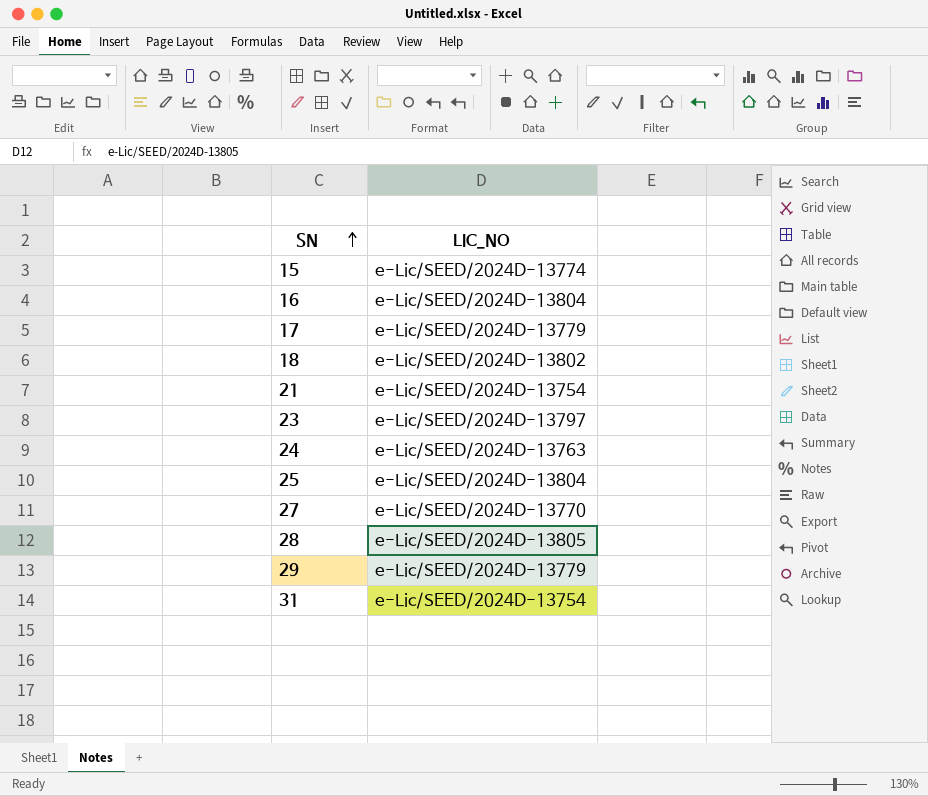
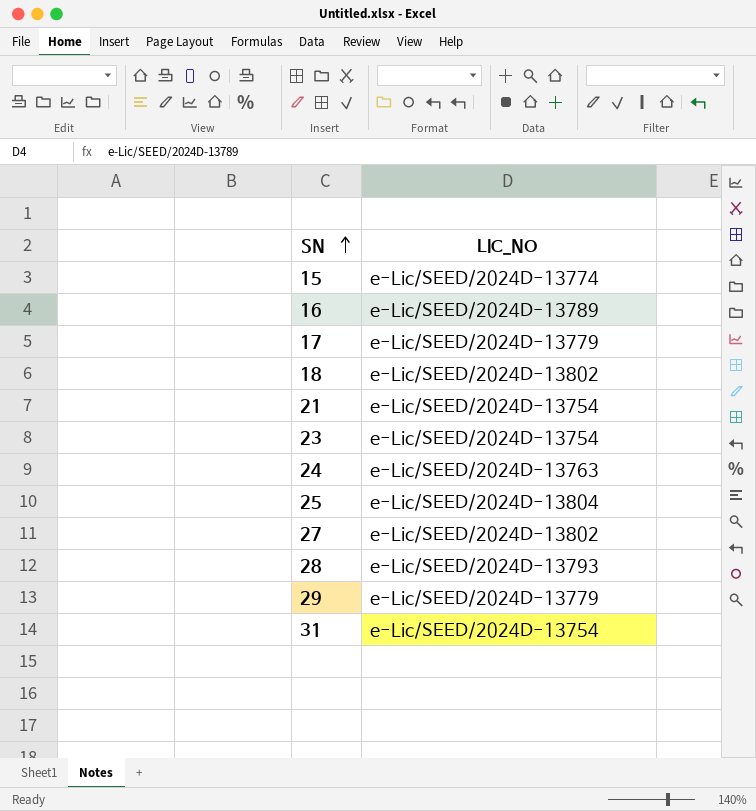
16 | LIC_NO: e-Lic/SEED/2024D-13804 -> e-Lic/SEED/2024D-13789
23 | LIC_NO: e-Lic/SEED/2024D-13797 -> e-Lic/SEED/2024D-13754
27 | LIC_NO: e-Lic/SEED/2024D-13770 -> e-Lic/SEED/2024D-13802
28 | LIC_NO: e-Lic/SEED/2024D-13805 -> e-Lic/SEED/2024D-13793

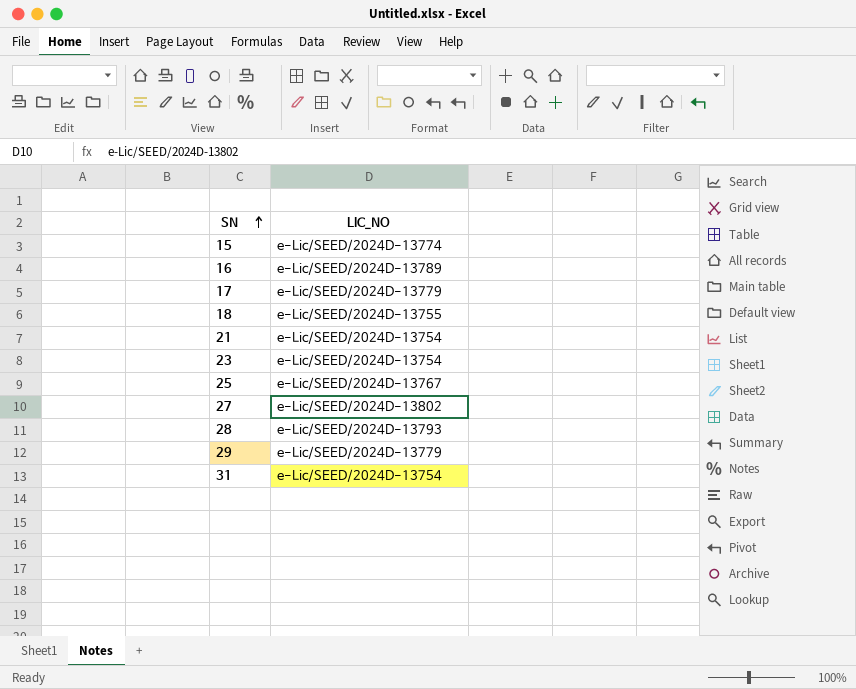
row 24: e-Lic/SEED/2024D-13763 -> none
18 | LIC_NO: e-Lic/SEED/2024D-13802 -> e-Lic/SEED/2024D-13755
25 | LIC_NO: e-Lic/SEED/2024D-13804 -> e-Lic/SEED/2024D-13767

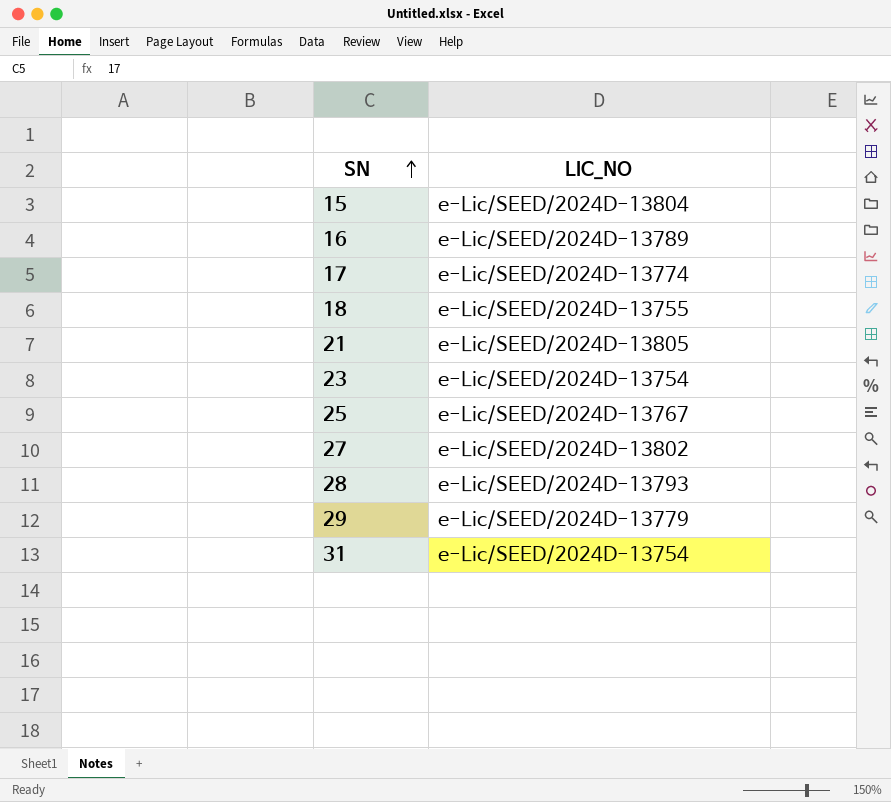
15 | LIC_NO: e-Lic/SEED/2024D-13774 -> e-Lic/SEED/2024D-13804
17 | LIC_NO: e-Lic/SEED/2024D-13779 -> e-Lic/SEED/2024D-13774
21 | LIC_NO: e-Lic/SEED/2024D-13754 -> e-Lic/SEED/2024D-13805

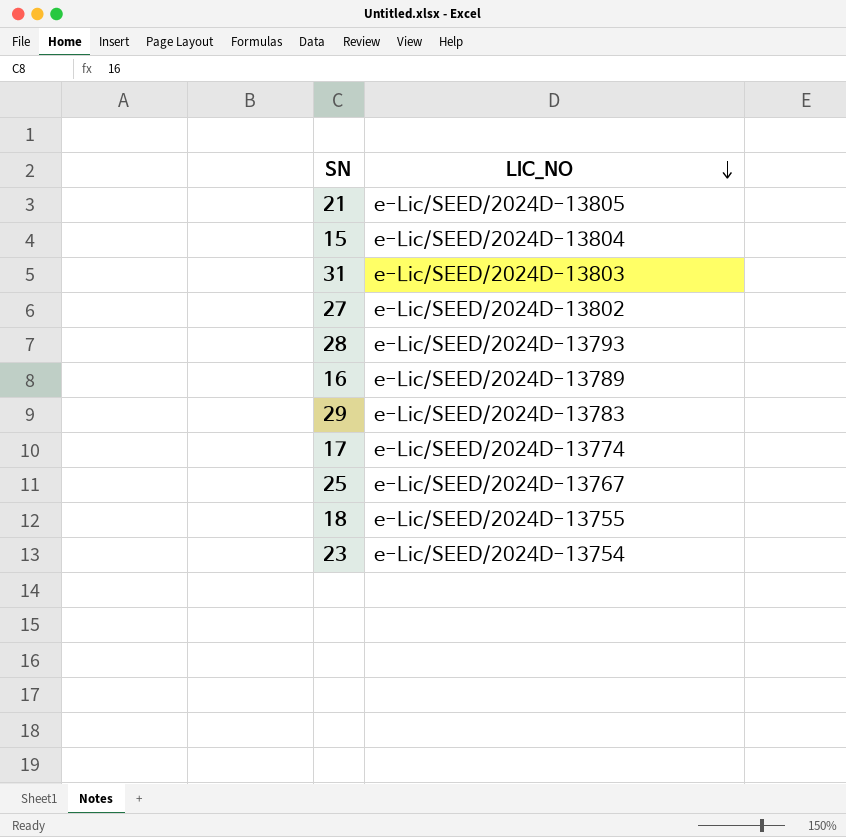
row order: SN ascending -> LIC_NO descending
31 | LIC_NO: e-Lic/SEED/2024D-13754 -> e-Lic/SEED/2024D-13803
29 | LIC_NO: e-Lic/SEED/2024D-13779 -> e-Lic/SEED/2024D-13783

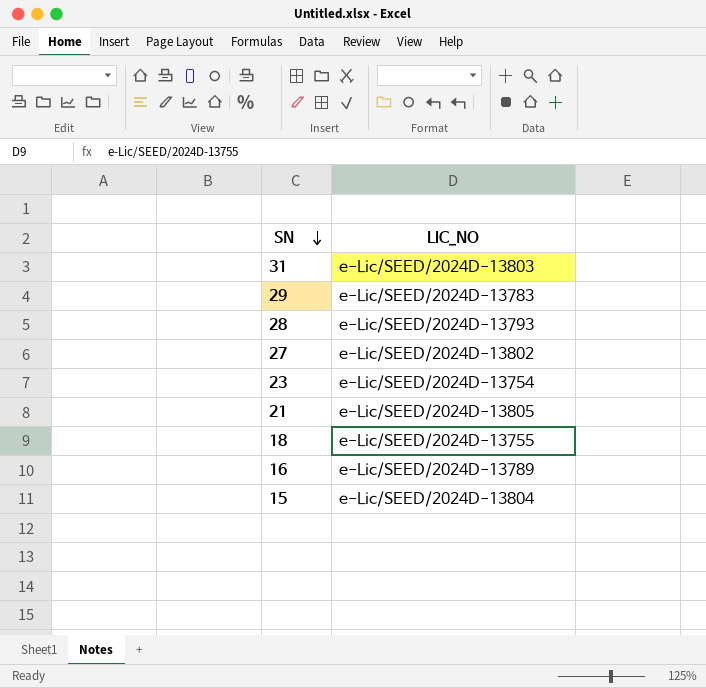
row order: LIC_NO descending -> SN descending
row 17: e-Lic/SEED/2024D-13774 -> none
row 25: e-Lic/SEED/2024D-13767 -> none

